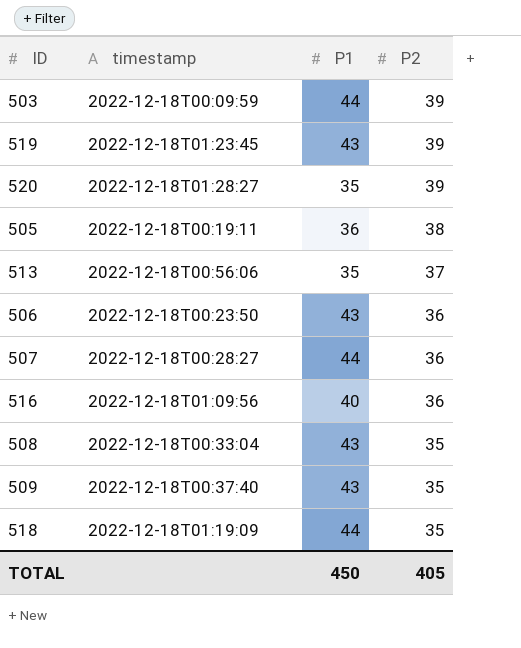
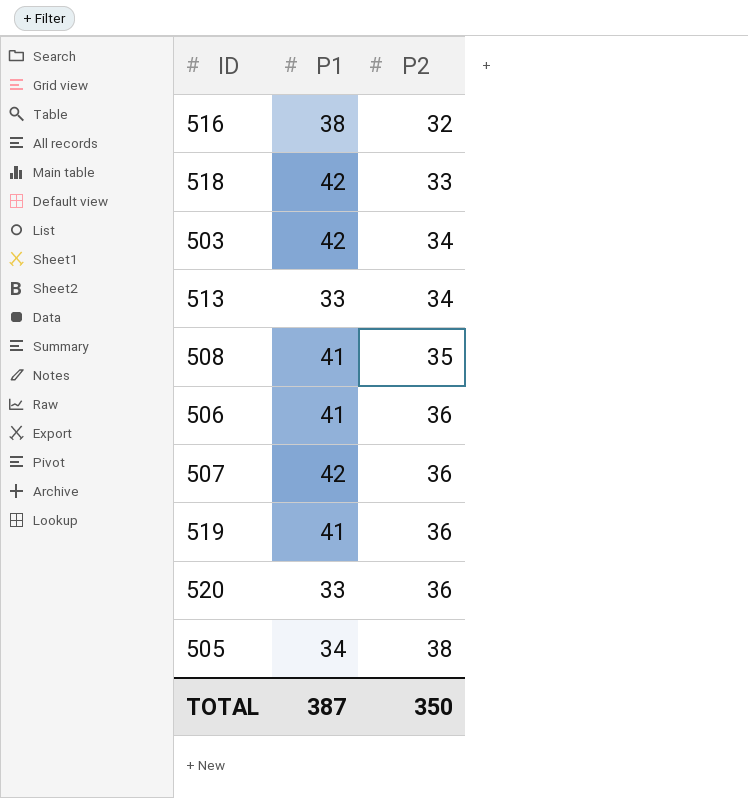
row order: P2 descending -> P2 ascending
column timestamp | position: 2 -> none
row 509: 2022-12-18T00:37:40 | 43 | 35 -> none
516 | P1: 40 -> 38
516 | P2: 36 -> 32
518 | P1: 44 -> 42
518 | P2: 35 -> 33
503 | P1: 44 -> 42
503 | P2: 39 -> 34
513 | P1: 35 -> 33
513 | P2: 37 -> 34
508 | P1: 43 -> 41
506 | P1: 43 -> 41
507 | P1: 44 -> 42
519 | P1: 43 -> 41
519 | P2: 39 -> 36
520 | P1: 35 -> 33
520 | P2: 39 -> 36
505 | P1: 36 -> 34
TOTAL | P1: 450 -> 387
TOTAL | P2: 405 -> 350

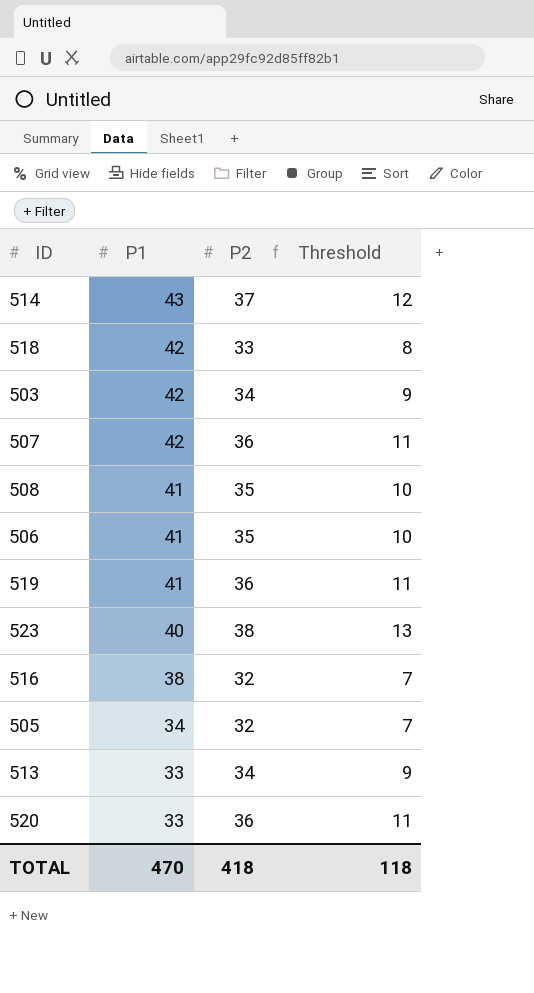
row order: P2 ascending -> P1 descending
column Threshold | formula: none -> [P2] - 25
row 514: none -> 43 | 37 | 12
506 | P2: 36 -> 35
row 523: none -> 40 | 38 | 13
505 | P2: 38 -> 32
TOTAL | P1: 387 -> 470
TOTAL | P2: 350 -> 418

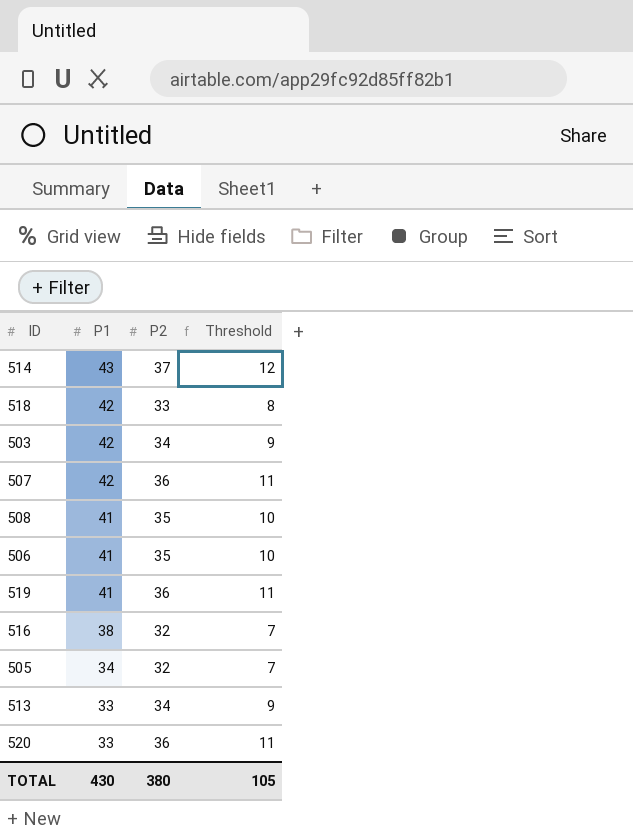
row 523: 40 | 38 | 13 -> none
TOTAL | P1: 470 -> 430
TOTAL | P2: 418 -> 380
TOTAL | Threshold: 118 -> 105

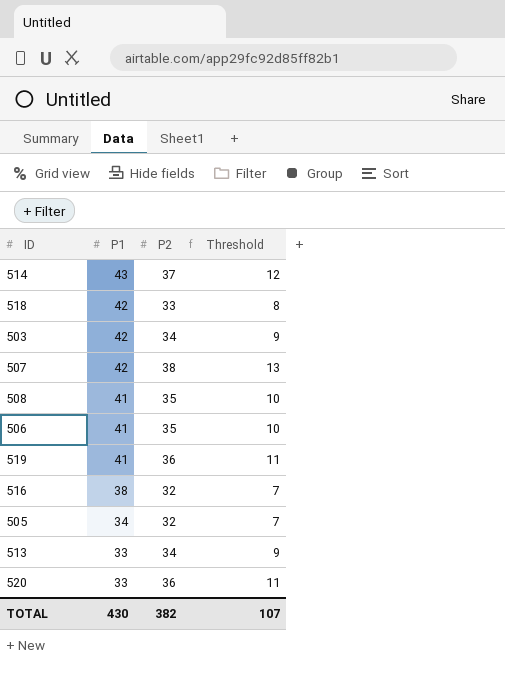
507 | P2: 36 -> 38
507 | Threshold: 11 -> 13
TOTAL | P2: 380 -> 382
TOTAL | Threshold: 105 -> 107

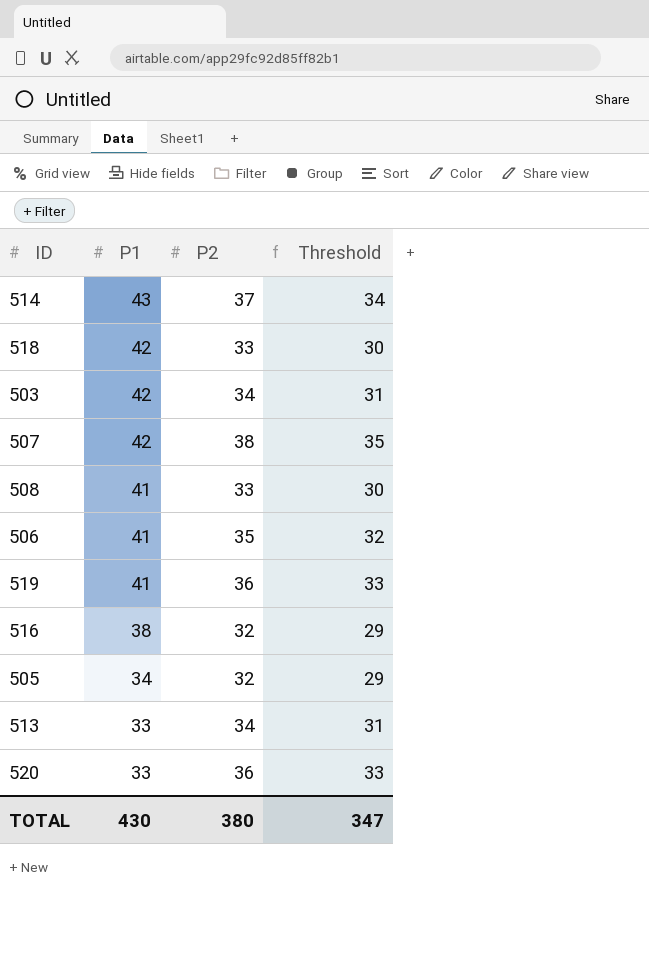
column Threshold | formula: [P2] - 25 -> [P2] - 3
508 | P2: 35 -> 33
TOTAL | P2: 382 -> 380
TOTAL | Threshold: 107 -> 347

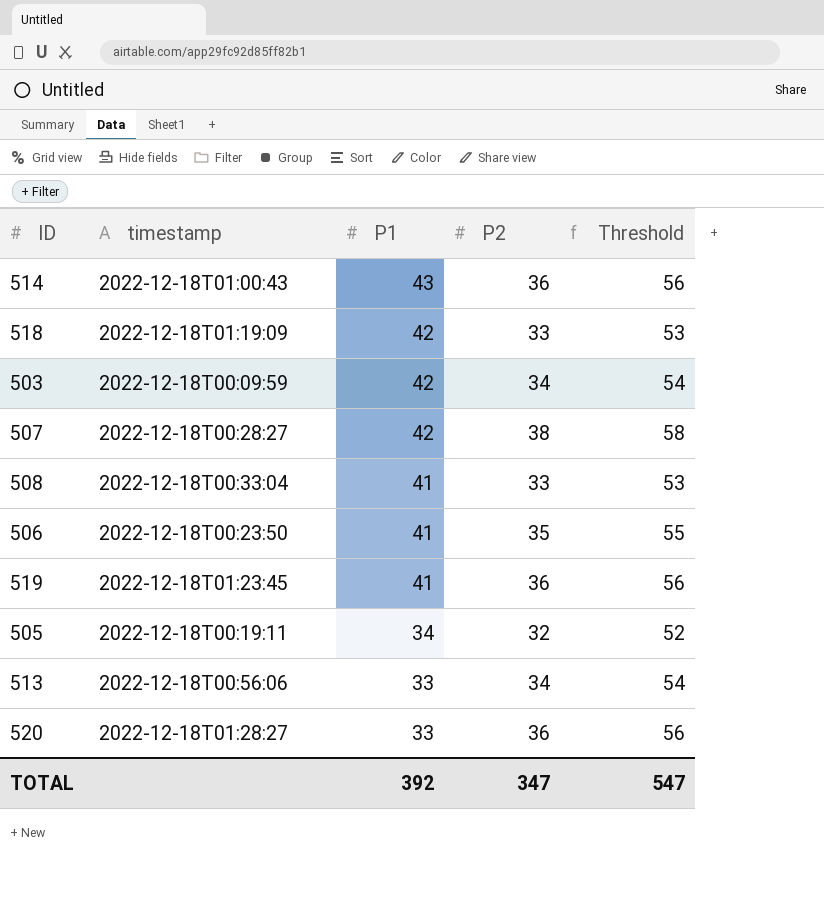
column timestamp | position: none -> 2
column Threshold | formula: [P2] - 3 -> [P2] + 20
row 516: 38 | 32 | 29 -> none
514 | P2: 37 -> 36
TOTAL | P1: 430 -> 392
TOTAL | P2: 380 -> 347
TOTAL | Threshold: 347 -> 547

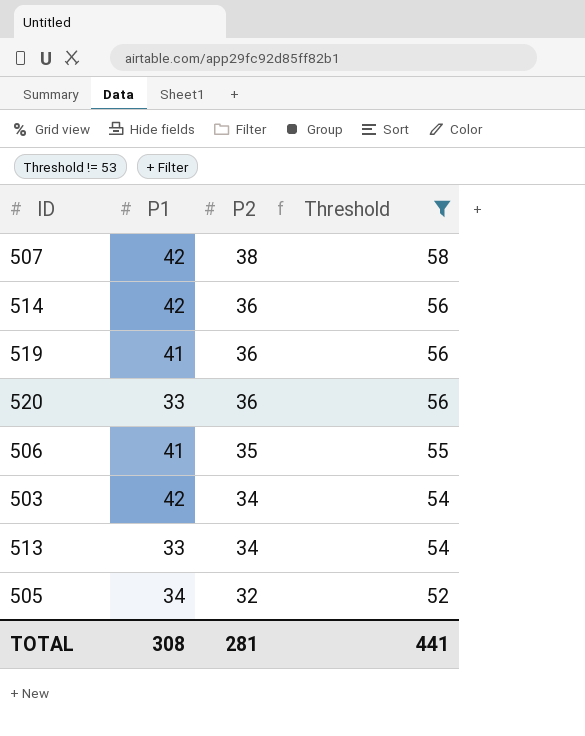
filter: none -> Threshold != 53
row order: P1 descending -> P2 descending
column timestamp | position: 2 -> none
514 | P1: 43 -> 42
TOTAL | P1: 392 -> 308
TOTAL | P2: 347 -> 281
TOTAL | Threshold: 547 -> 441

